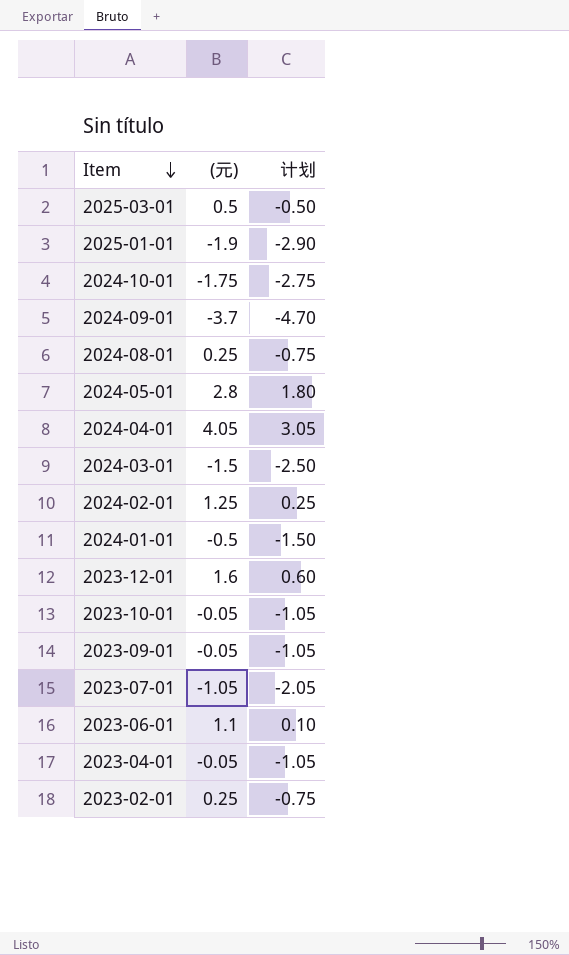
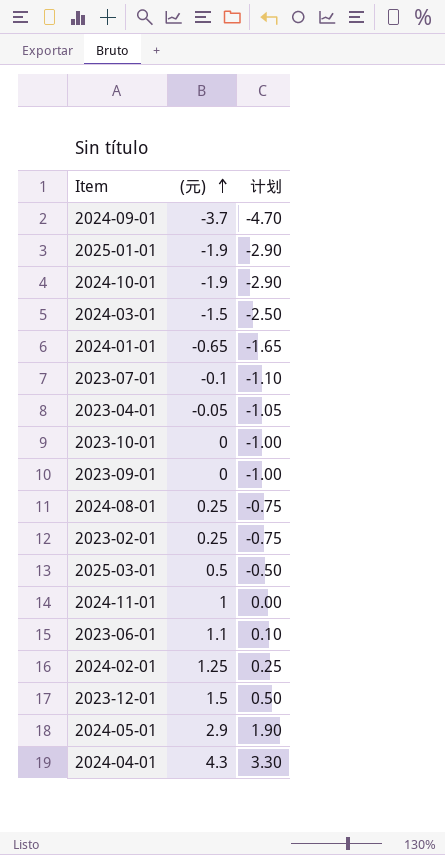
row order: Item descending -> (元) ascending
2024-10-01 | (元): -1.75 -> -1.9
2024-10-01 | 计划: -2.75 -> -2.90
2024-01-01 | (元): -0.5 -> -0.65
2024-01-01 | 计划: -1.50 -> -1.65
2023-07-01 | (元): -1.05 -> -0.1
2023-07-01 | 计划: -2.05 -> -1.10
2023-10-01 | (元): -0.05 -> 0
2023-10-01 | 计划: -1.05 -> -1.00
2023-09-01 | (元): -0.05 -> 0
2023-09-01 | 计划: -1.05 -> -1.00
row 2024-11-01: none -> 1 | 0.00
2023-12-01 | (元): 1.6 -> 1.5
2023-12-01 | 计划: 0.60 -> 0.50
2024-05-01 | (元): 2.8 -> 2.9
2024-05-01 | 计划: 1.80 -> 1.90
2024-04-01 | (元): 4.05 -> 4.3
2024-04-01 | 计划: 3.05 -> 3.30

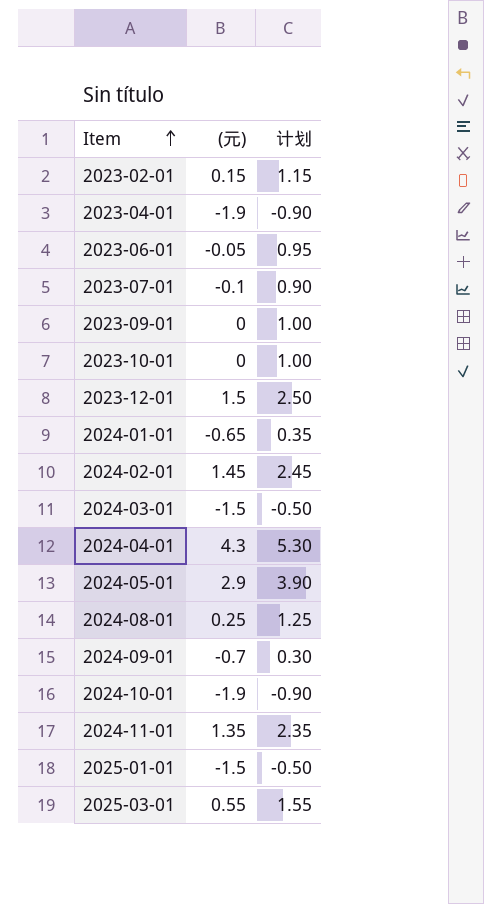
row order: (元) ascending -> Item ascending
column 计划 | formula: [(元)] - 1 -> [(元)] + 1
2023-02-01 | (元): 0.25 -> 0.15
2023-04-01 | (元): -0.05 -> -1.9
2023-06-01 | (元): 1.1 -> -0.05
2024-02-01 | (元): 1.25 -> 1.45
2024-09-01 | (元): -3.7 -> -0.7
2024-11-01 | (元): 1 -> 1.35
2025-01-01 | (元): -1.9 -> -1.5
2025-03-01 | (元): 0.5 -> 0.55

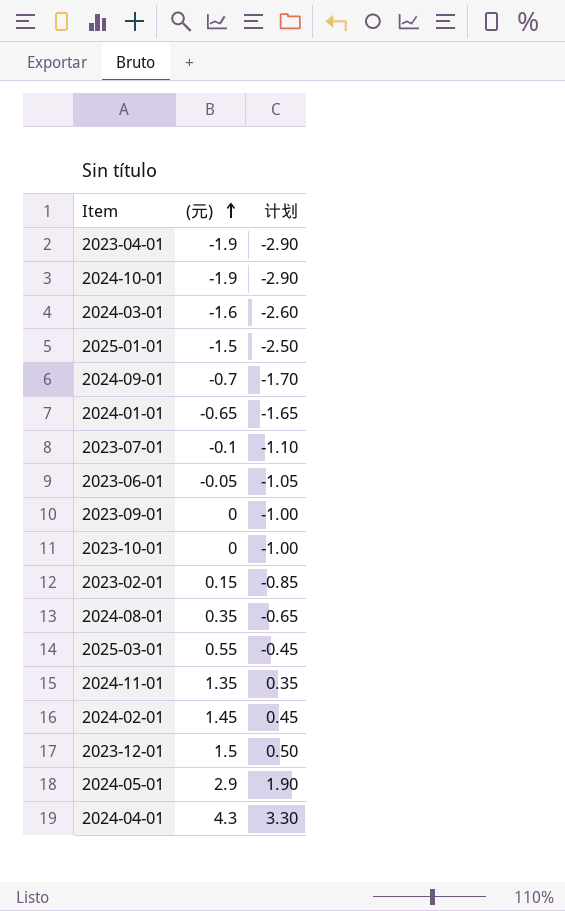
row order: Item ascending -> (元) ascending
column 计划 | formula: [(元)] + 1 -> [(元)] - 1
2024-03-01 | (元): -1.5 -> -1.6
2024-08-01 | (元): 0.25 -> 0.35

